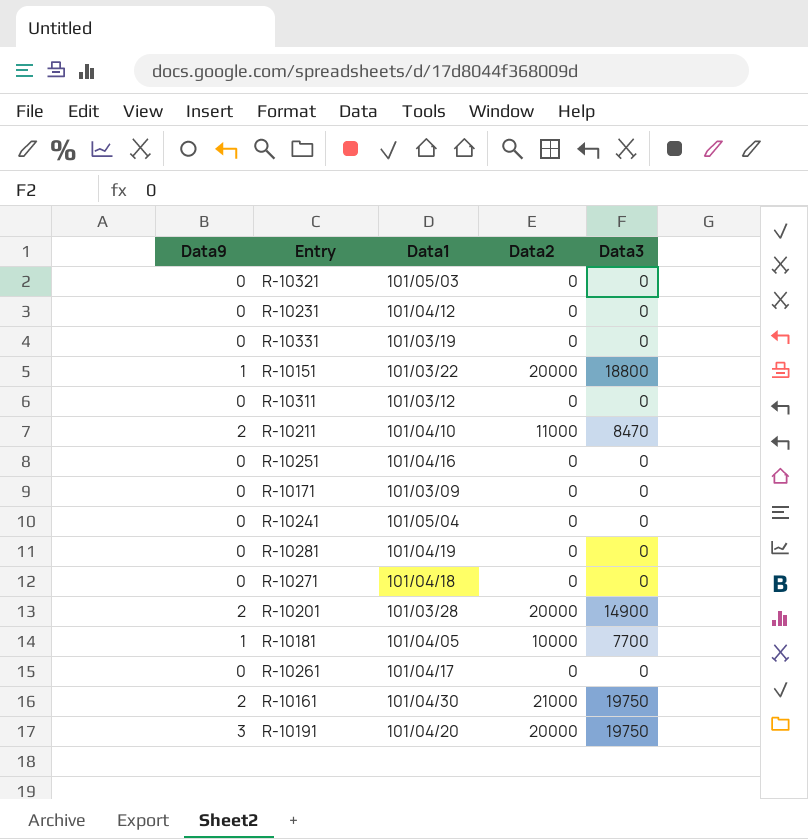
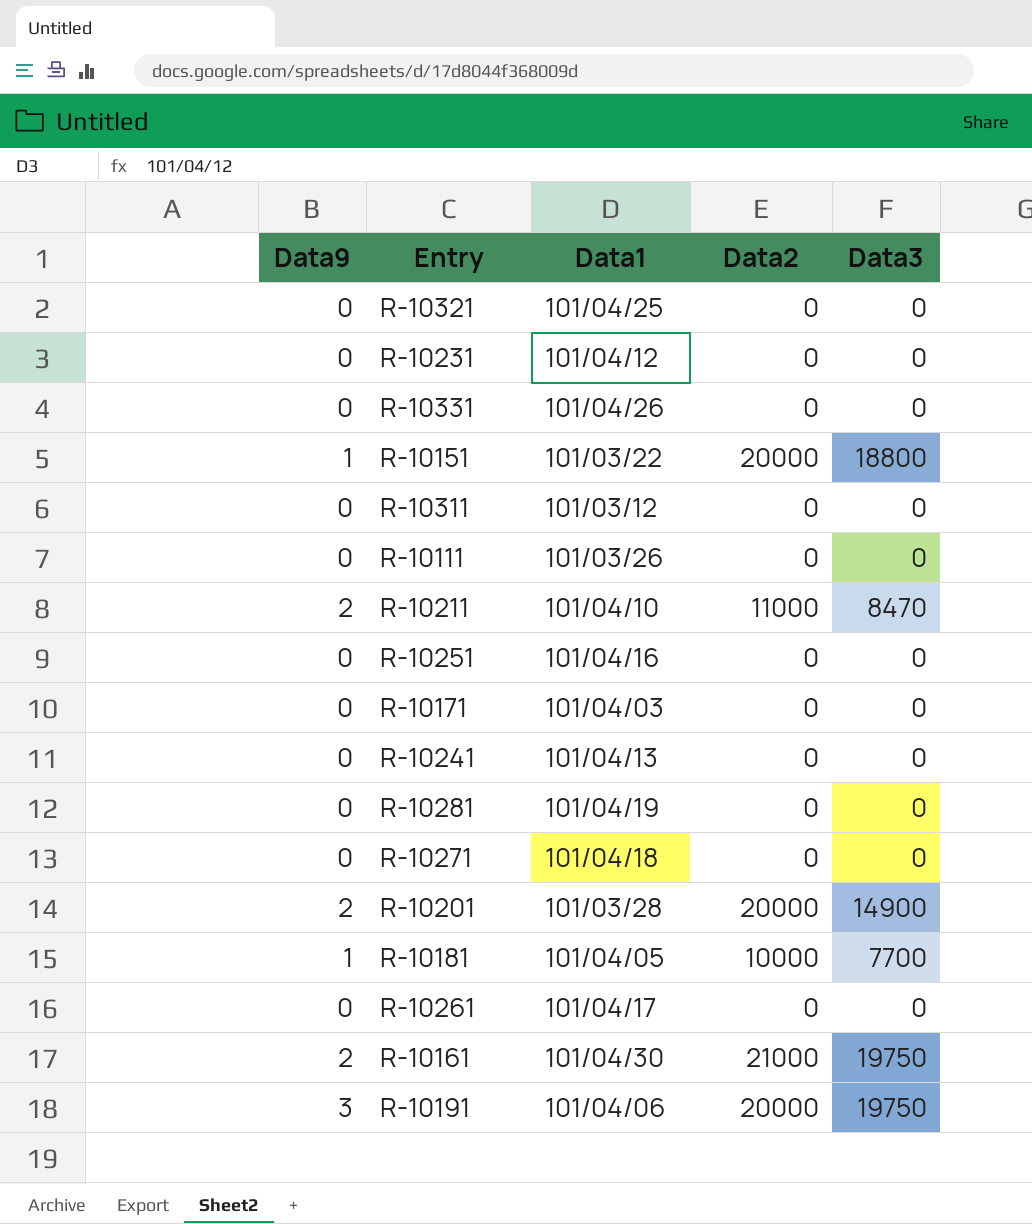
R-10321 | Data1: 101/05/03 -> 101/04/25
R-10331 | Data1: 101/03/19 -> 101/04/26
row R-10111: none -> 0 | 101/03/26 | 0 | 0
R-10171 | Data1: 101/03/09 -> 101/04/03
R-10241 | Data1: 101/05/04 -> 101/04/13
R-10191 | Data1: 101/04/20 -> 101/04/06

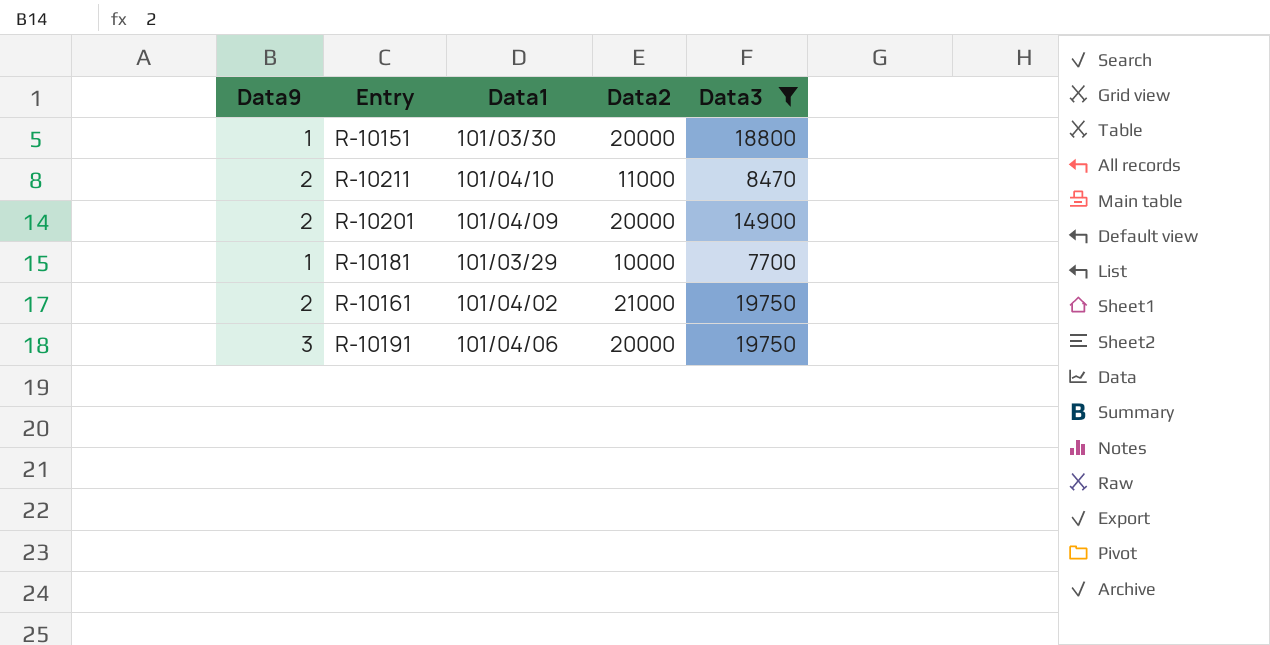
filter: none -> Data3 != 0
R-10151 | Data1: 101/03/22 -> 101/03/30
R-10201 | Data1: 101/03/28 -> 101/04/09
R-10181 | Data1: 101/04/05 -> 101/03/29
R-10161 | Data1: 101/04/30 -> 101/04/02

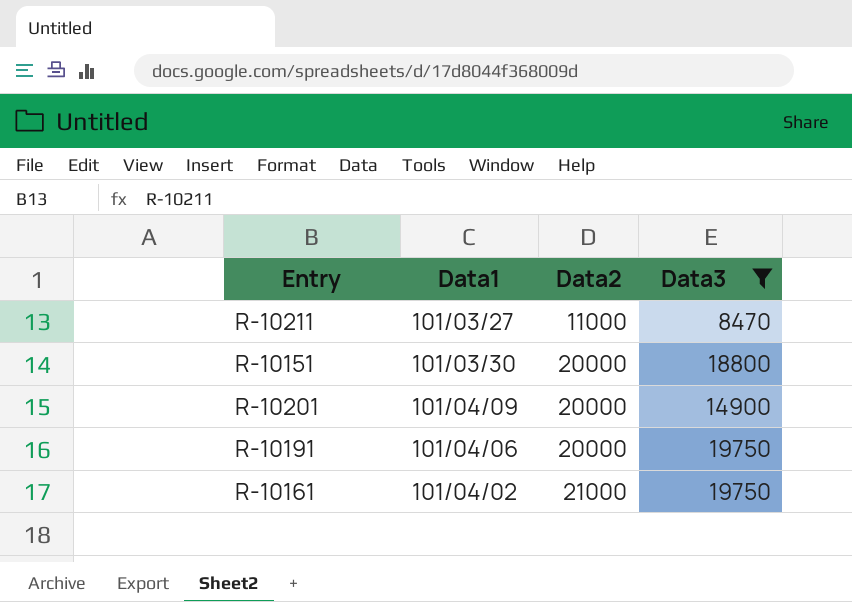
row order: none -> Data2 ascending
column Data9 | position: 1 -> none
row R-10181: 1 | 101/03/29 | 10000 | 7700 -> none
R-10211 | Data1: 101/04/10 -> 101/03/27

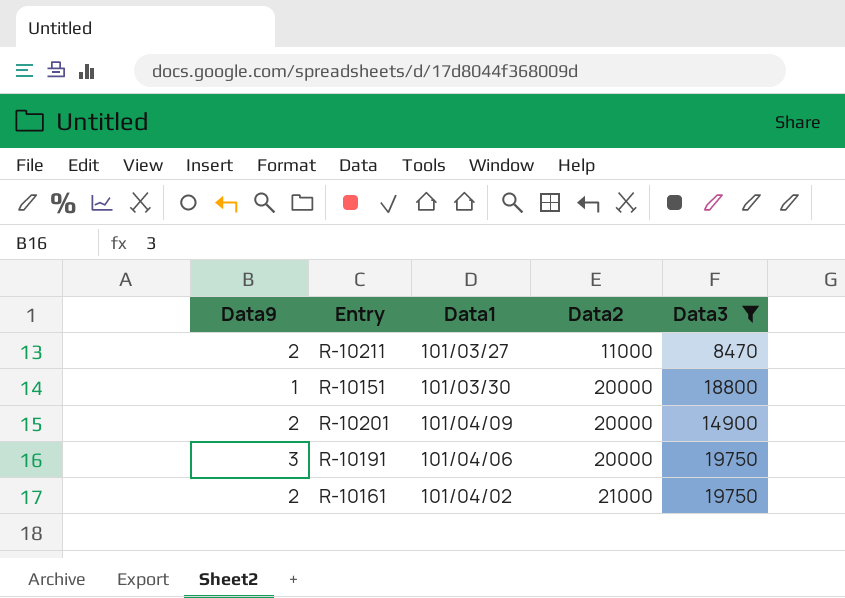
column Data9 | position: none -> 1

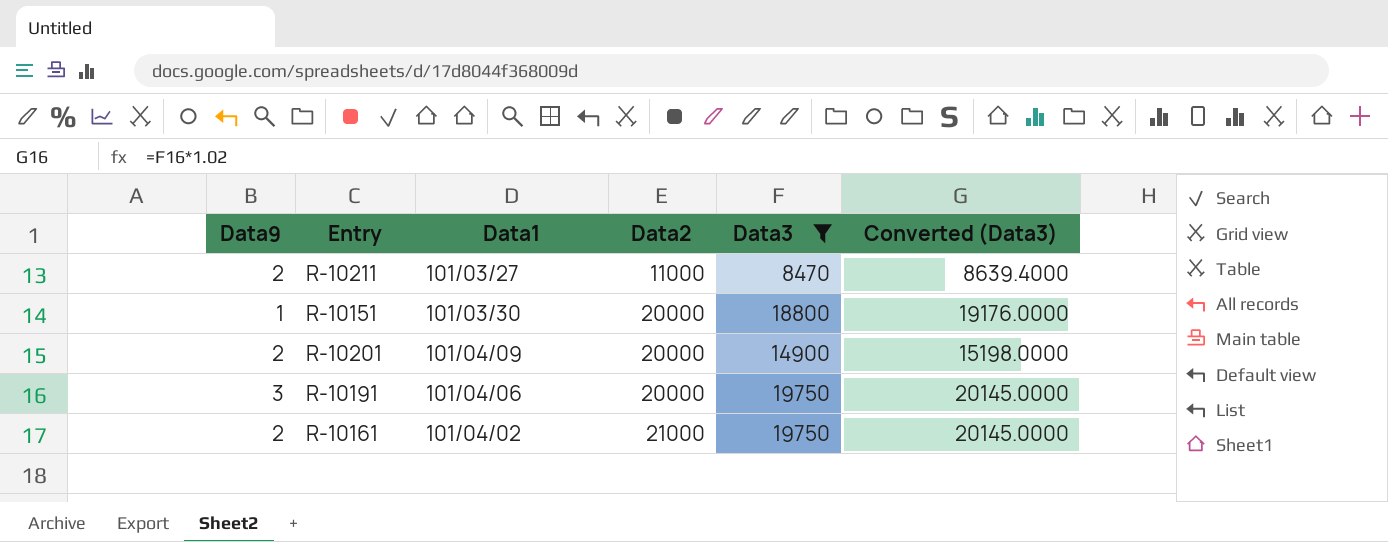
column Converted (Data3) | formula: none -> [Data3] * 1.02

